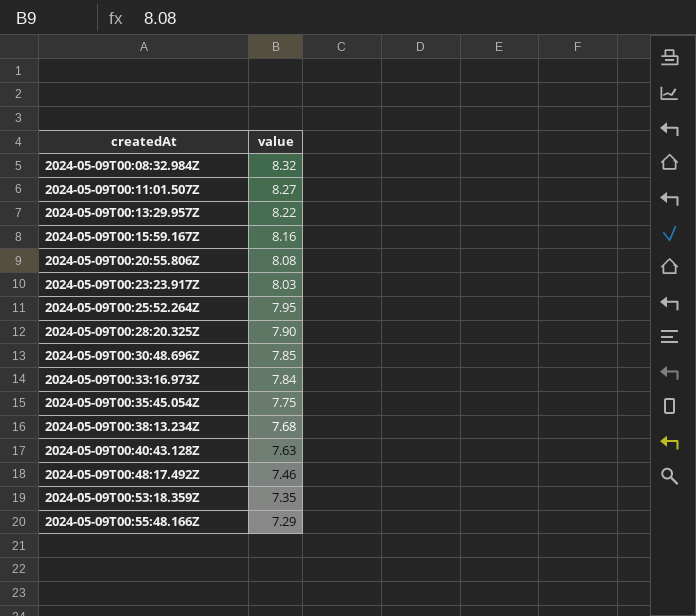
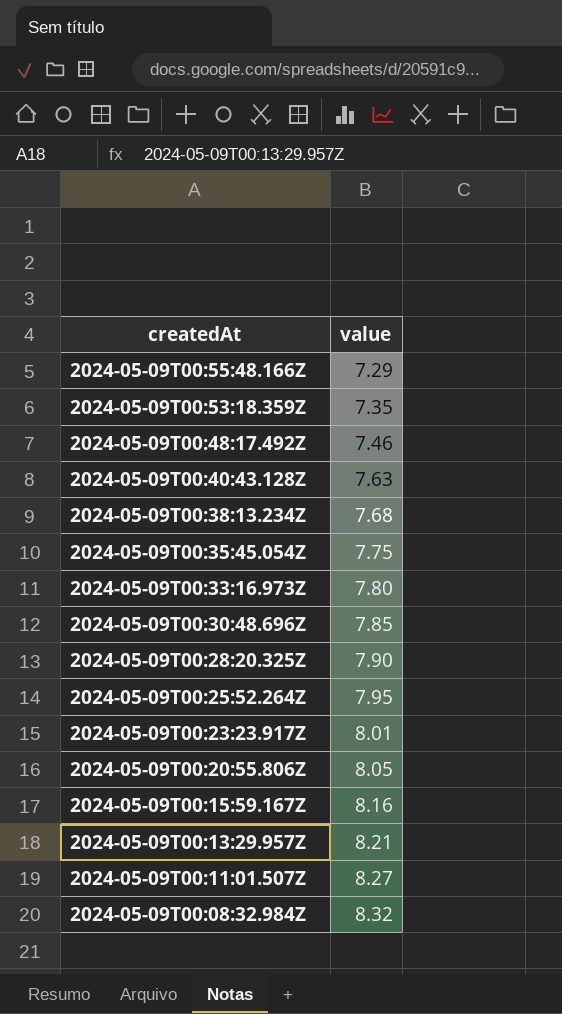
row order: createdAt ascending -> createdAt descending
2024-05-09T00:33:16.973Z | value: 7.84 -> 7.80
2024-05-09T00:23:23.917Z | value: 8.03 -> 8.01
2024-05-09T00:20:55.806Z | value: 8.08 -> 8.05
2024-05-09T00:13:29.957Z | value: 8.22 -> 8.21

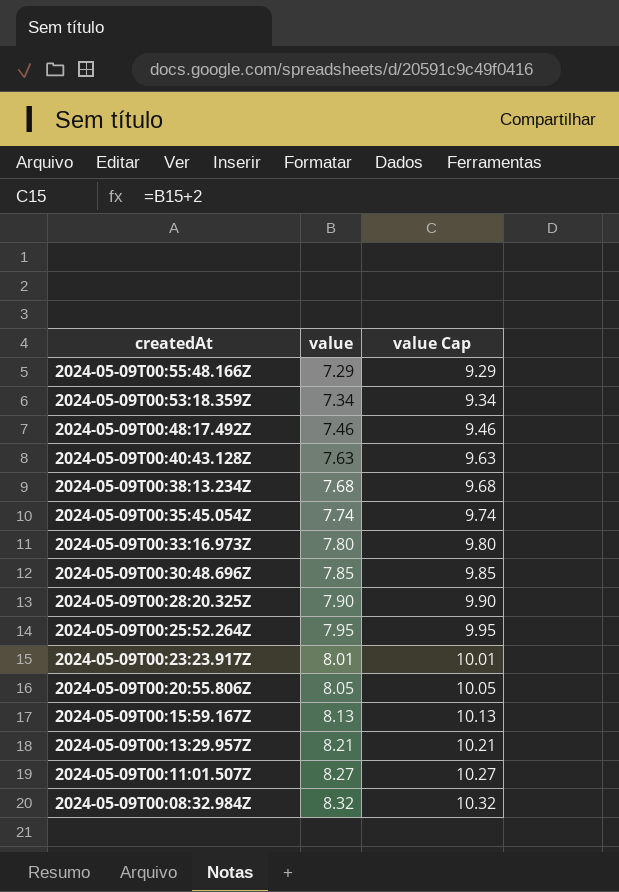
column value Cap | formula: none -> [value] + 2
2024-05-09T00:53:18.359Z | value: 7.35 -> 7.34
2024-05-09T00:35:45.054Z | value: 7.75 -> 7.74
2024-05-09T00:15:59.167Z | value: 8.16 -> 8.13

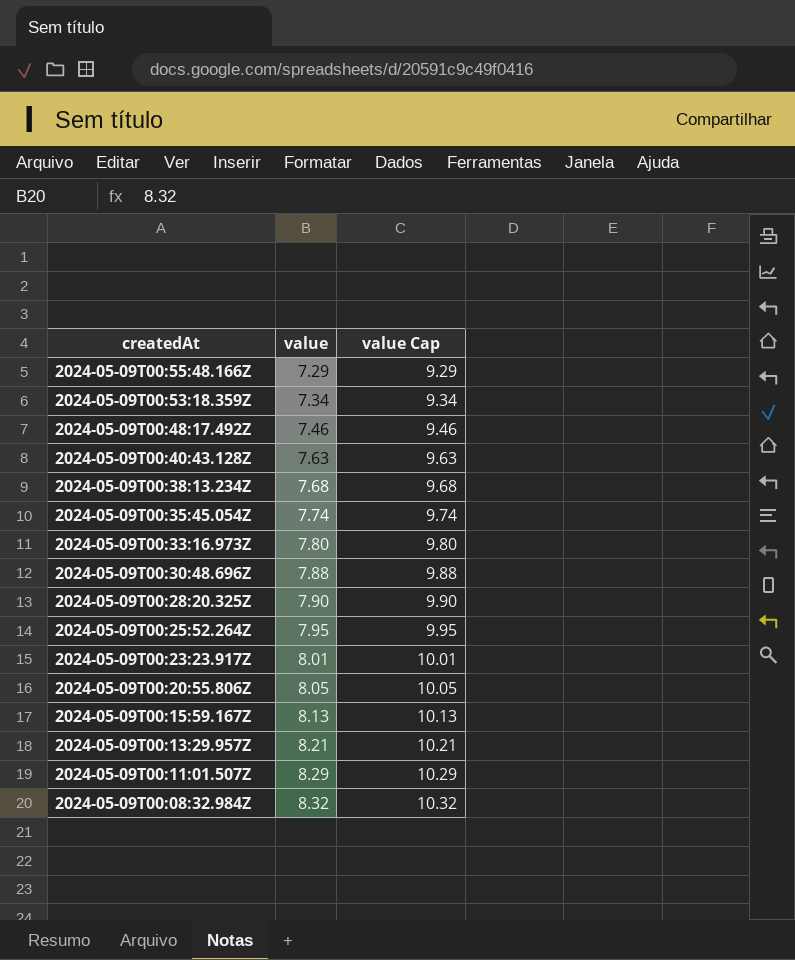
2024-05-09T00:30:48.696Z | value: 7.85 -> 7.88
2024-05-09T00:30:48.696Z | value Cap: 9.85 -> 9.88
2024-05-09T00:11:01.507Z | value: 8.27 -> 8.29
2024-05-09T00:11:01.507Z | value Cap: 10.27 -> 10.29

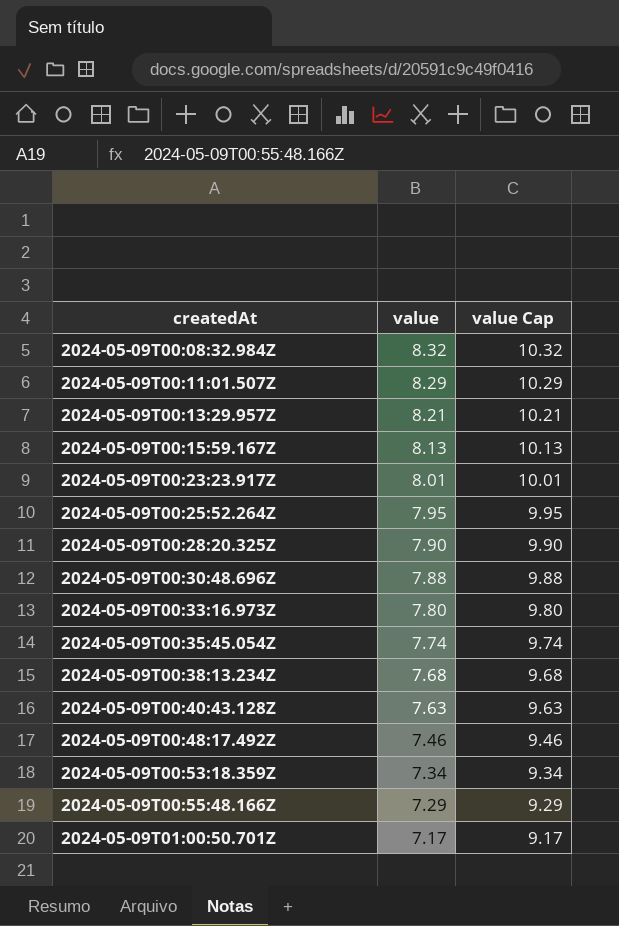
row order: createdAt descending -> createdAt ascending
row 2024-05-09T00:20:55.806Z: 8.05 | 10.05 -> none
row 2024-05-09T01:00:50.701Z: none -> 7.17 | 9.17

